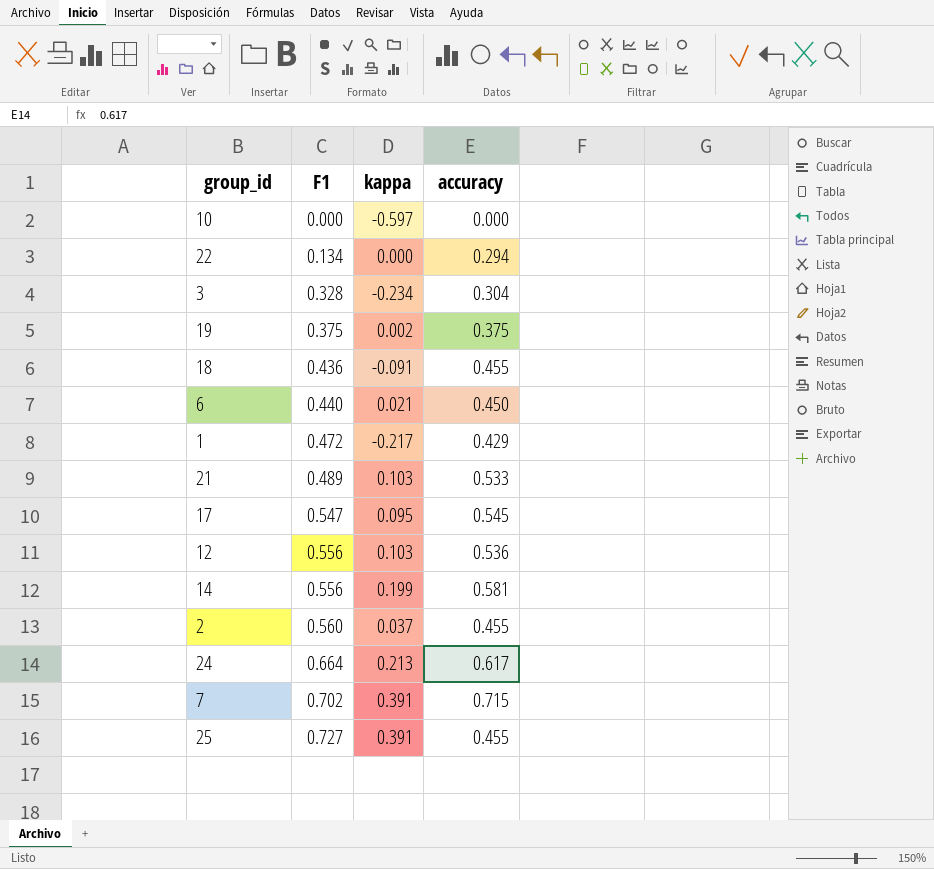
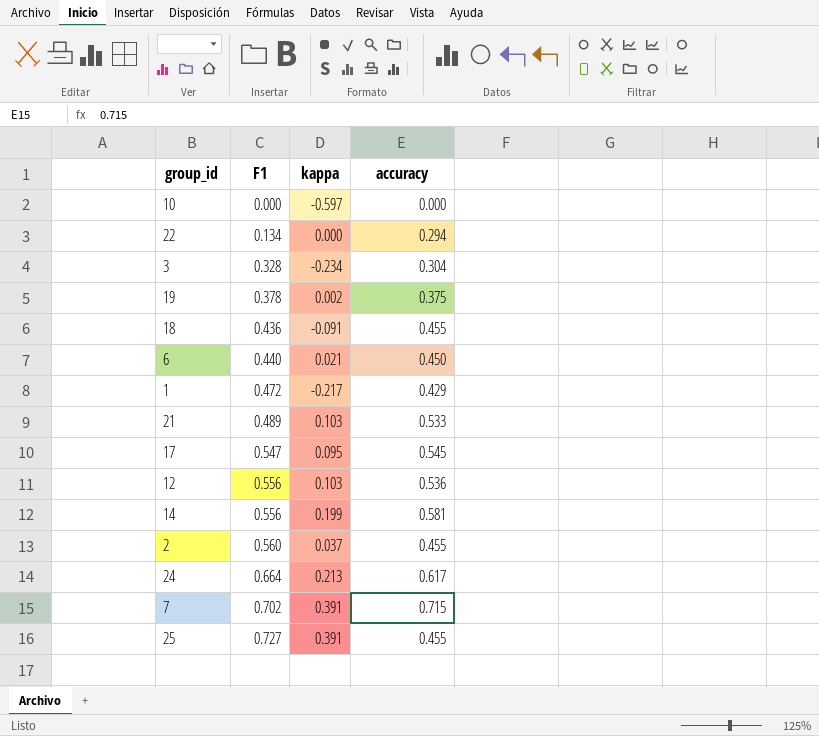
19 | F1: 0.375 -> 0.378

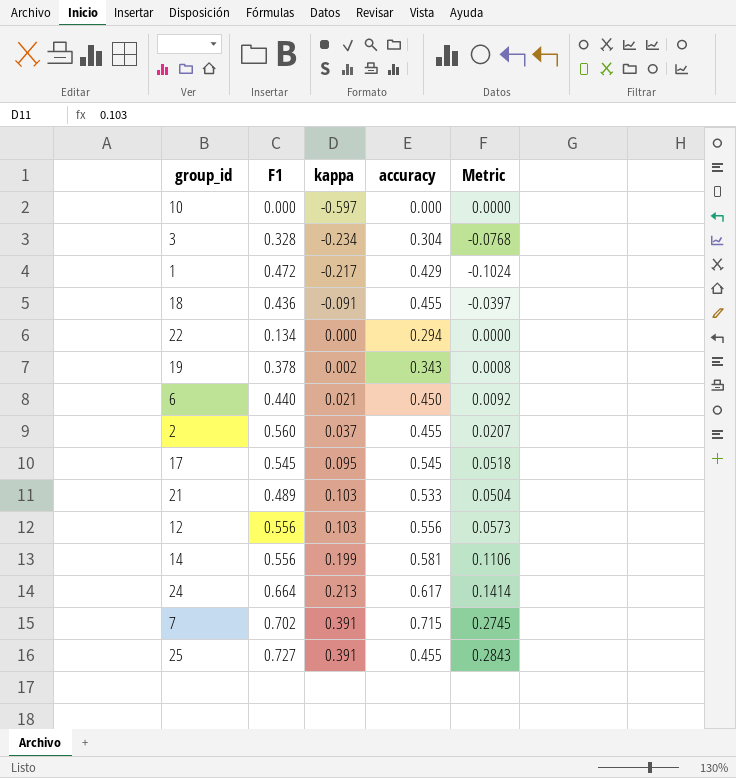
row order: F1 ascending -> kappa ascending
column Metric | formula: none -> [F1] * [kappa]
19 | accuracy: 0.375 -> 0.343
17 | F1: 0.547 -> 0.545
12 | accuracy: 0.536 -> 0.556

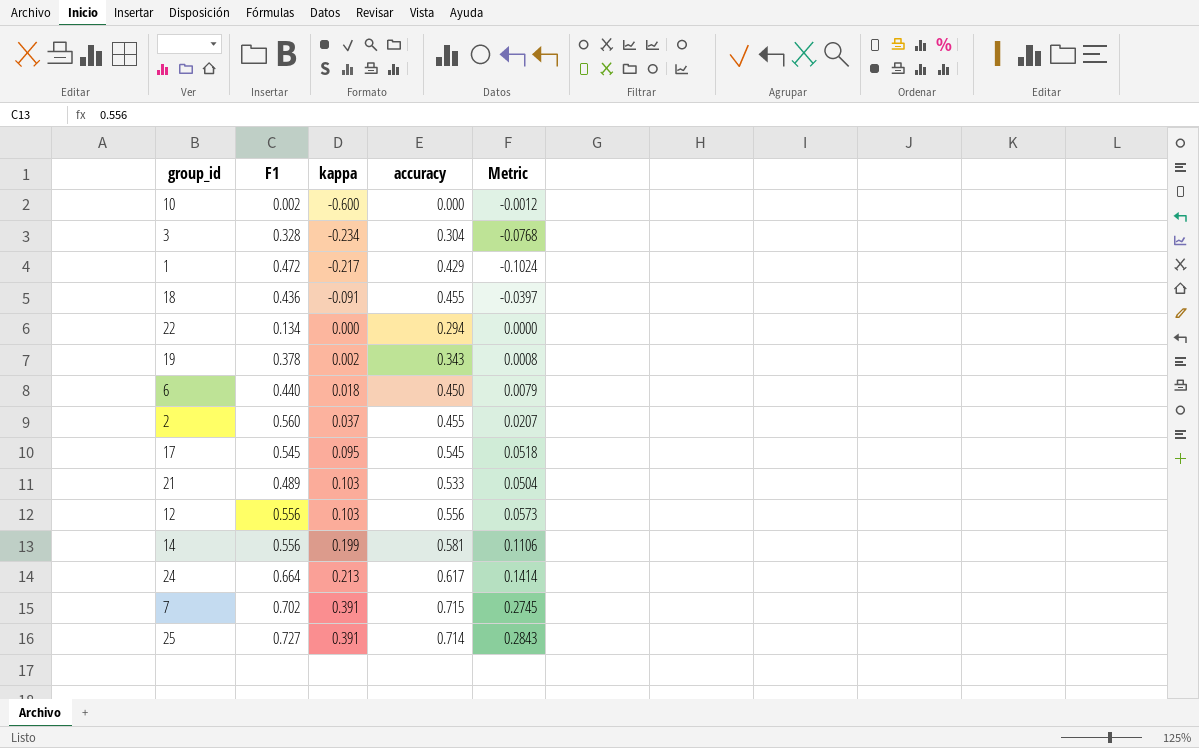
10 | F1: 0.000 -> 0.002
10 | kappa: -0.597 -> -0.600
10 | Metric: 0.0000 -> -0.0012
6 | kappa: 0.021 -> 0.018
6 | Metric: 0.0092 -> 0.0079
25 | accuracy: 0.455 -> 0.714

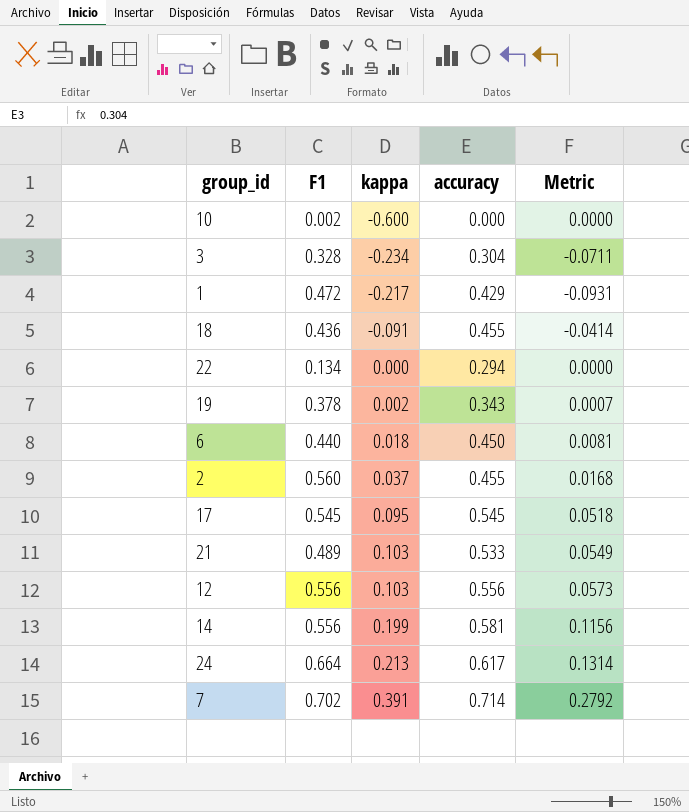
column Metric | formula: [F1] * [kappa] -> [kappa] * [accuracy]
row 25: 0.727 | 0.391 | 0.714 | 0.2843 -> none
7 | accuracy: 0.715 -> 0.714

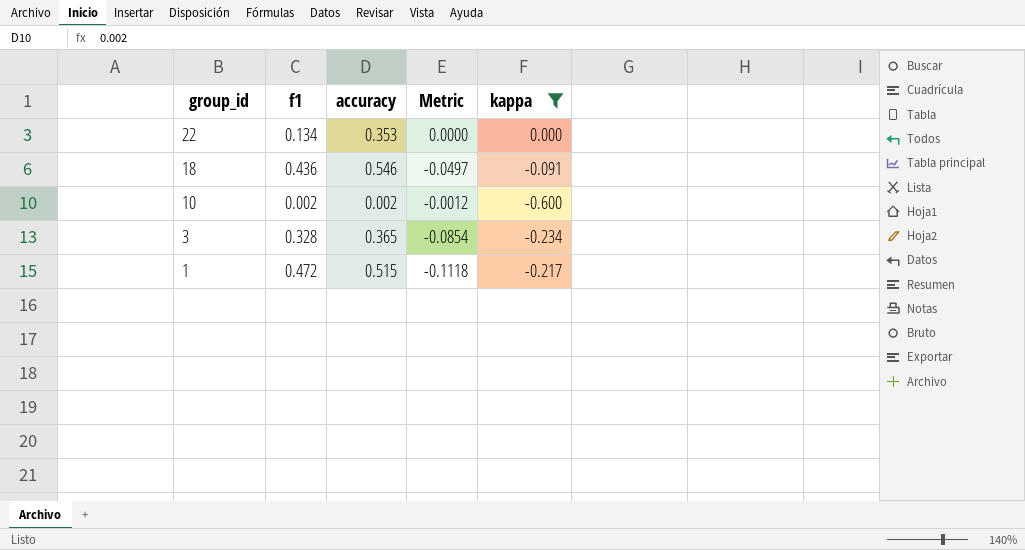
filter: none -> kappa <= 0.000
row order: kappa ascending -> group_id descending
column name: F1 -> f1
column kappa | position: 3 -> 5
22 | accuracy: 0.294 -> 0.353
18 | accuracy: 0.455 -> 0.546
18 | Metric: -0.0414 -> -0.0497
10 | accuracy: 0.000 -> 0.002
10 | Metric: 0.0000 -> -0.0012
3 | accuracy: 0.304 -> 0.365
3 | Metric: -0.0711 -> -0.0854
1 | accuracy: 0.429 -> 0.515
1 | Metric: -0.0931 -> -0.1118

